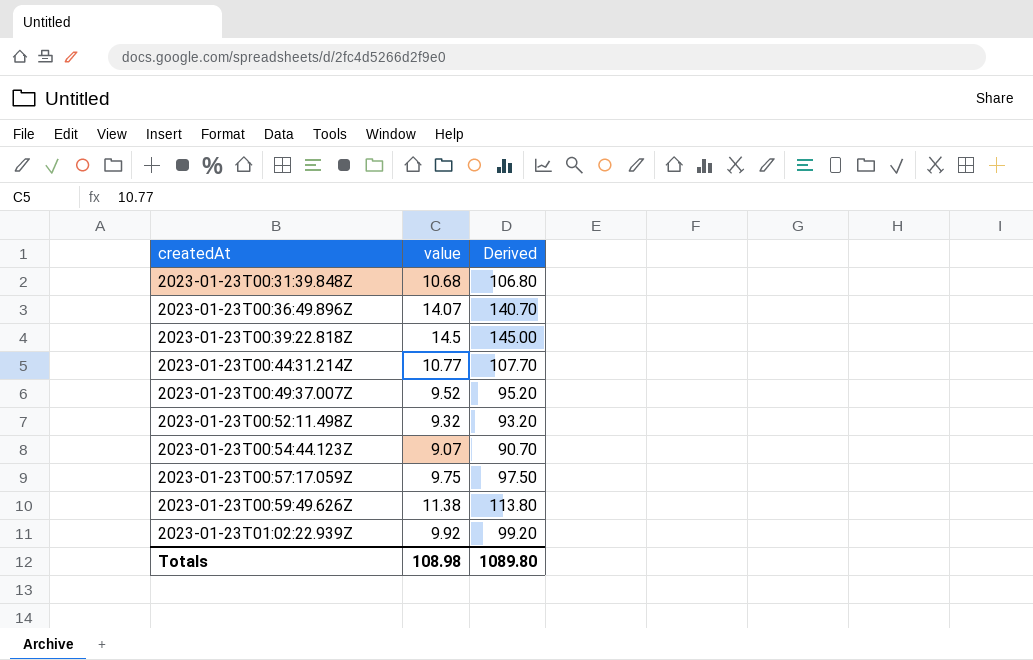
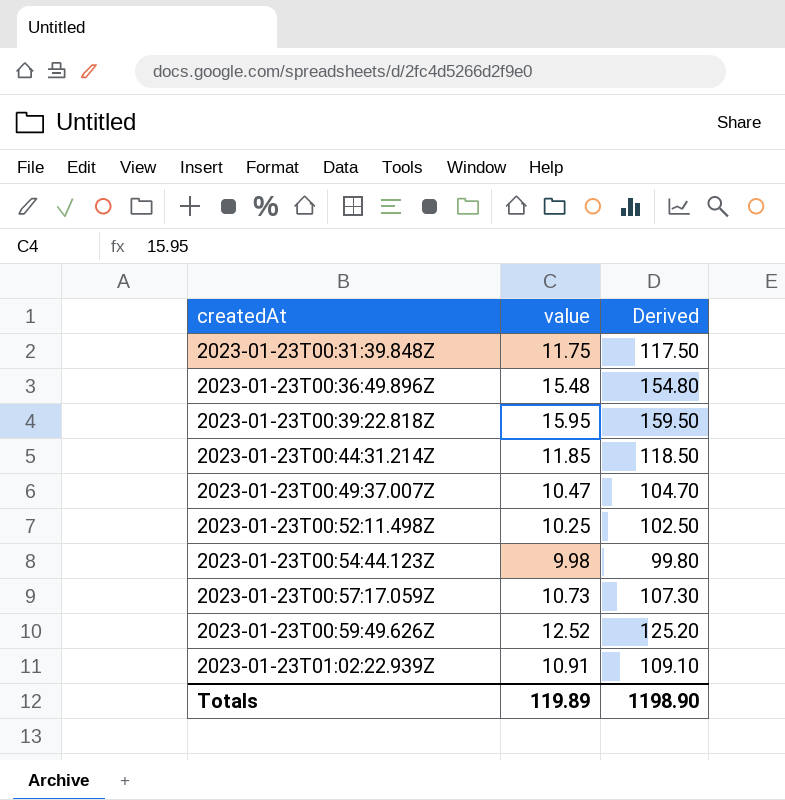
2023-01-23T00:31:39.848Z | value: 10.68 -> 11.75
2023-01-23T00:31:39.848Z | Derived: 106.80 -> 117.50
2023-01-23T00:36:49.896Z | value: 14.07 -> 15.48
2023-01-23T00:36:49.896Z | Derived: 140.70 -> 154.80
2023-01-23T00:39:22.818Z | value: 14.5 -> 15.95
2023-01-23T00:39:22.818Z | Derived: 145.00 -> 159.50
2023-01-23T00:44:31.214Z | value: 10.77 -> 11.85
2023-01-23T00:44:31.214Z | Derived: 107.70 -> 118.50
2023-01-23T00:49:37.007Z | value: 9.52 -> 10.47
2023-01-23T00:49:37.007Z | Derived: 95.20 -> 104.70
2023-01-23T00:52:11.498Z | value: 9.32 -> 10.25
2023-01-23T00:52:11.498Z | Derived: 93.20 -> 102.50
2023-01-23T00:54:44.123Z | value: 9.07 -> 9.98
2023-01-23T00:54:44.123Z | Derived: 90.70 -> 99.80
2023-01-23T00:57:17.059Z | value: 9.75 -> 10.73
2023-01-23T00:57:17.059Z | Derived: 97.50 -> 107.30
2023-01-23T00:59:49.626Z | value: 11.38 -> 12.52
2023-01-23T00:59:49.626Z | Derived: 113.80 -> 125.20
2023-01-23T01:02:22.939Z | value: 9.92 -> 10.91
2023-01-23T01:02:22.939Z | Derived: 99.20 -> 109.10
Totals | value: 108.98 -> 119.89
Totals | Derived: 1089.80 -> 1198.90

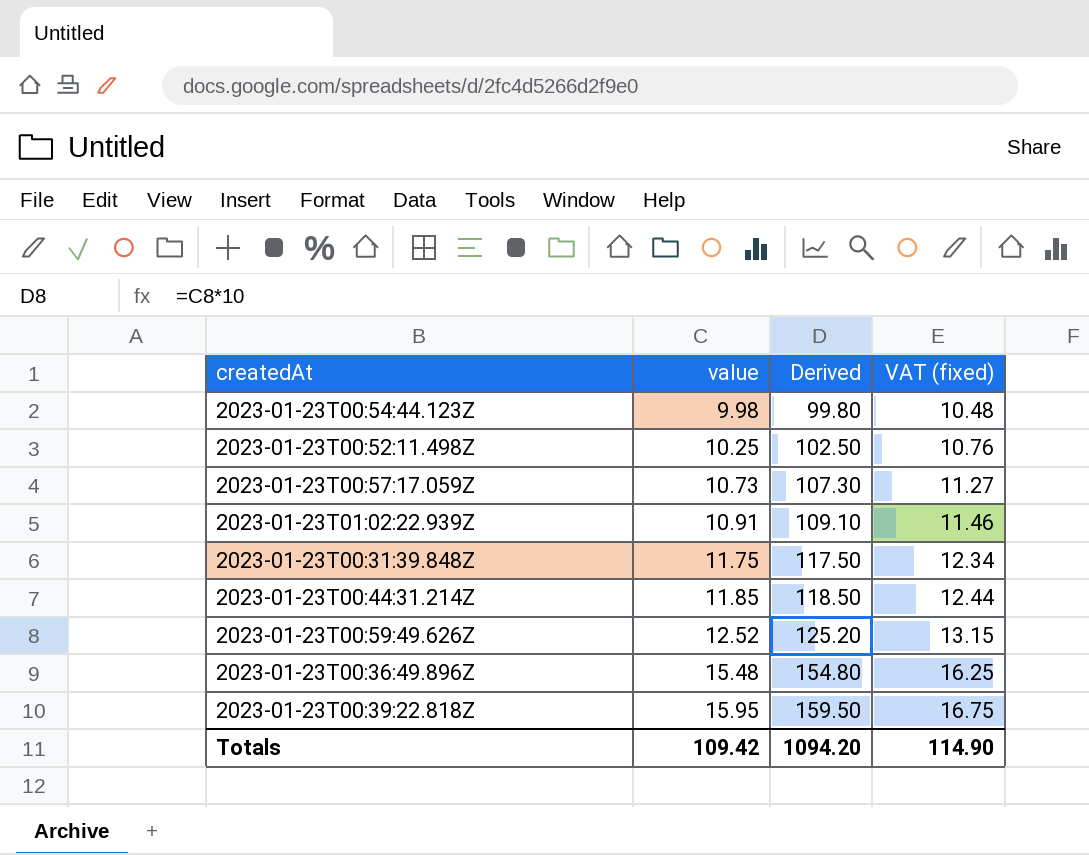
row order: createdAt ascending -> value ascending
column VAT (fixed) | formula: none -> [value] * 1.05
row 2023-01-23T00:49:37.007Z: 10.47 | 104.70 -> none
Totals | value: 119.89 -> 109.42
Totals | Derived: 1198.90 -> 1094.20

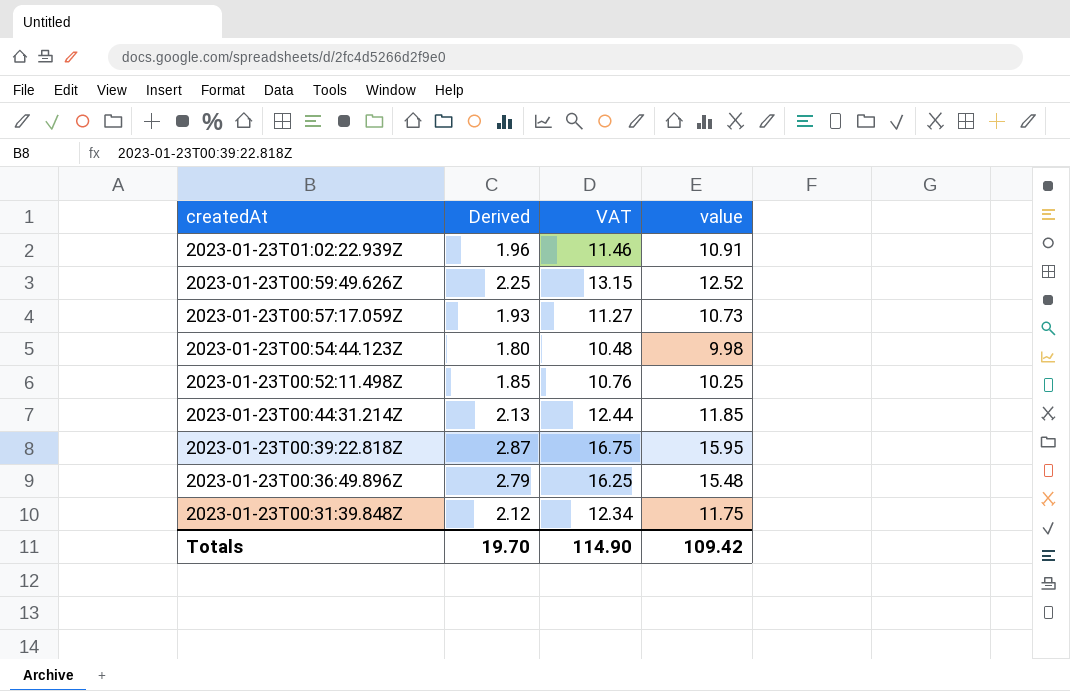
row order: value ascending -> createdAt descending
column Derived | formula: [value] * 10 -> [value] * 0.18
column name: VAT (fixed) -> VAT
column value | position: 2 -> 4
Totals | Derived: 1094.20 -> 19.70

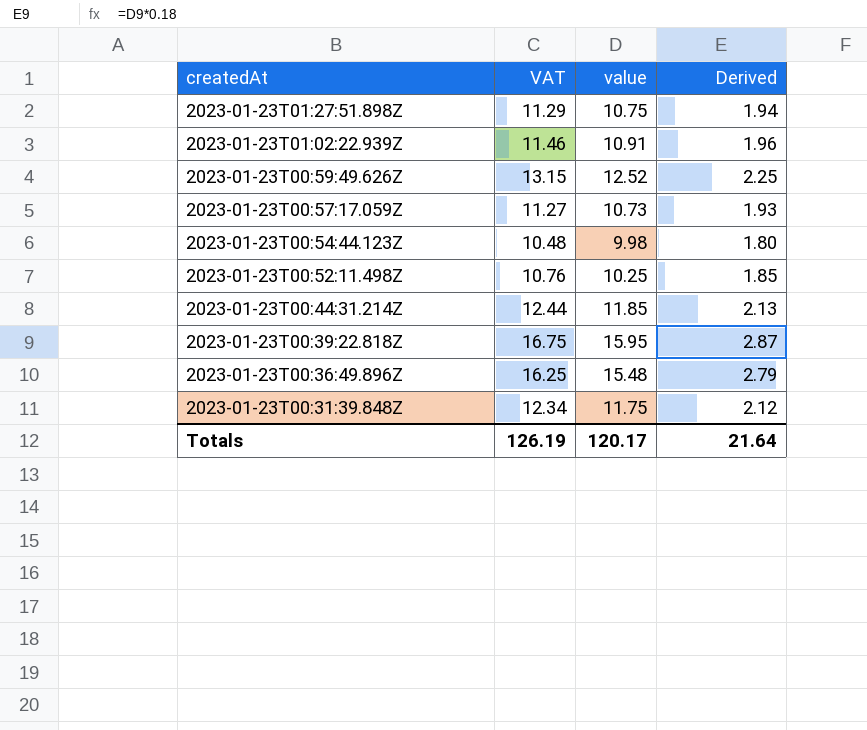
column Derived | position: 2 -> 4
row 2023-01-23T01:27:51.898Z: none -> 11.29 | 10.75 | 1.94
Totals | VAT: 114.90 -> 126.19
Totals | value: 109.42 -> 120.17
Totals | Derived: 19.70 -> 21.64

